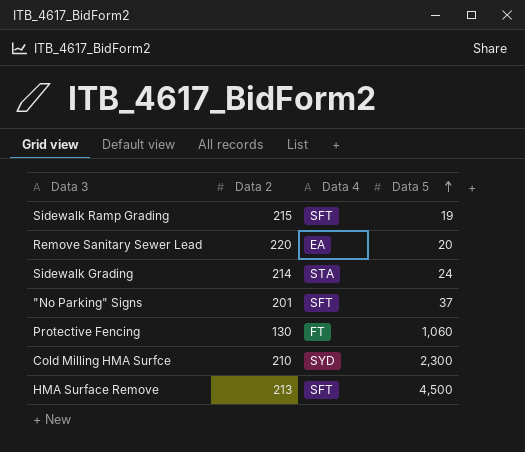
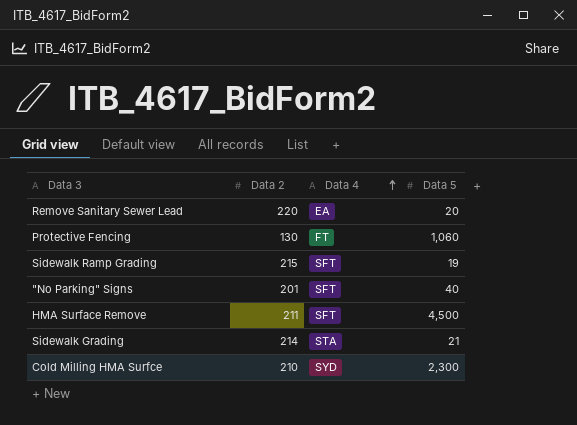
row order: Data 5 ascending -> Data 4 ascending
"No Parking" Signs | Data 5: 37 -> 40
HMA Surface Remove | Data 2: 213 -> 211
Sidewalk Grading | Data 5: 24 -> 21

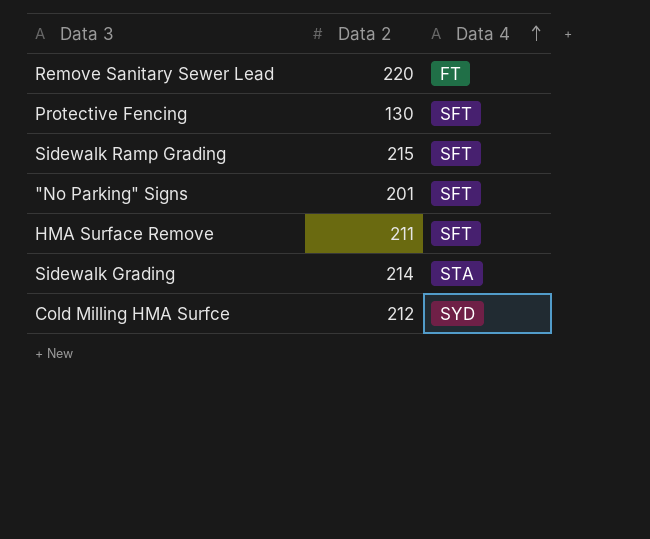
column Data 5 | position: 4 -> none
Remove Sanitary Sewer Lead | Data 4: EA -> FT
Protective Fencing | Data 4: FT -> SFT
Cold Milling HMA Surfce | Data 2: 210 -> 212

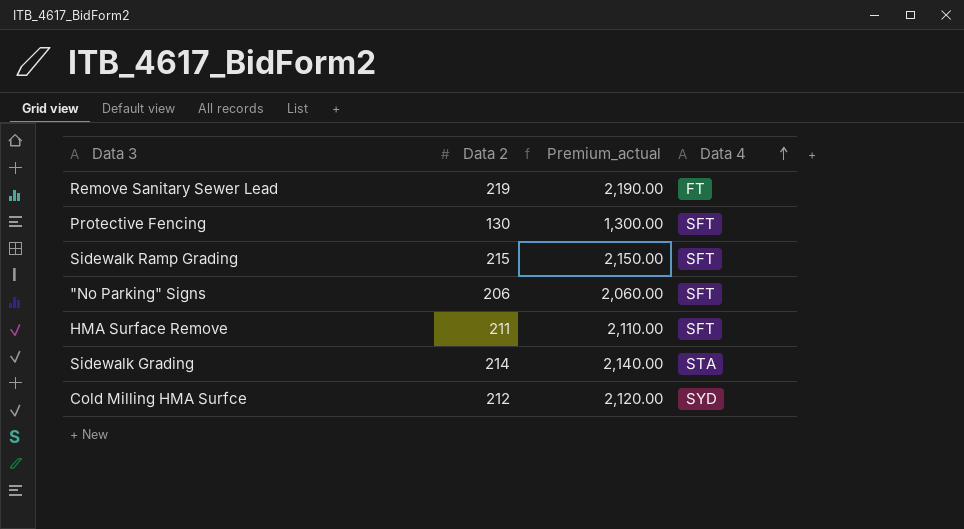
column Premium_actual | formula: none -> [Data 2] * 10
Remove Sanitary Sewer Lead | Data 2: 220 -> 219
"No Parking" Signs | Data 2: 201 -> 206

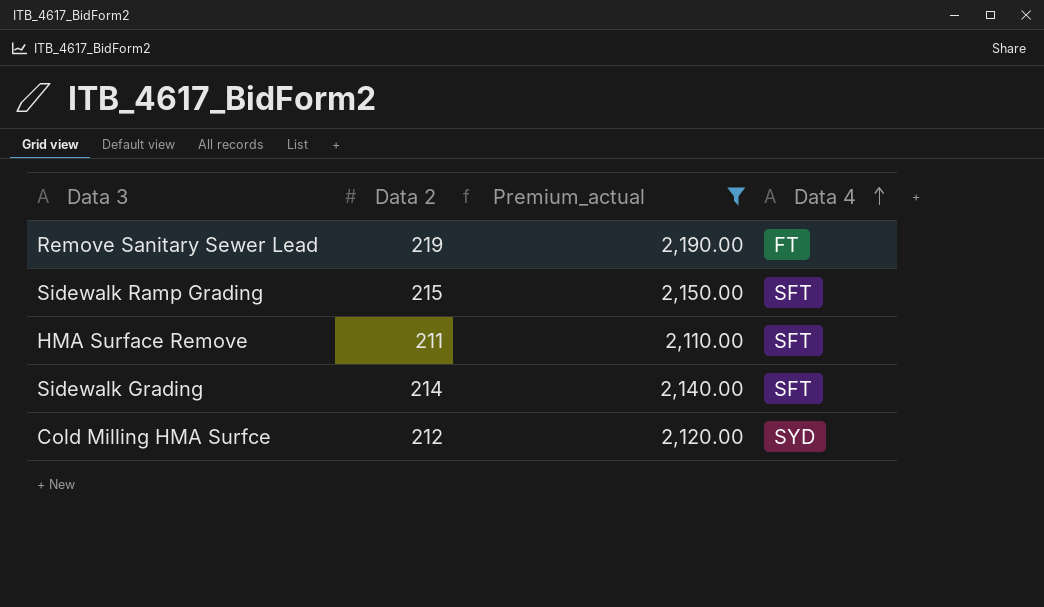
filter: none -> Premium_actual >= 2,110.00
Sidewalk Grading | Data 4: STA -> SFT

